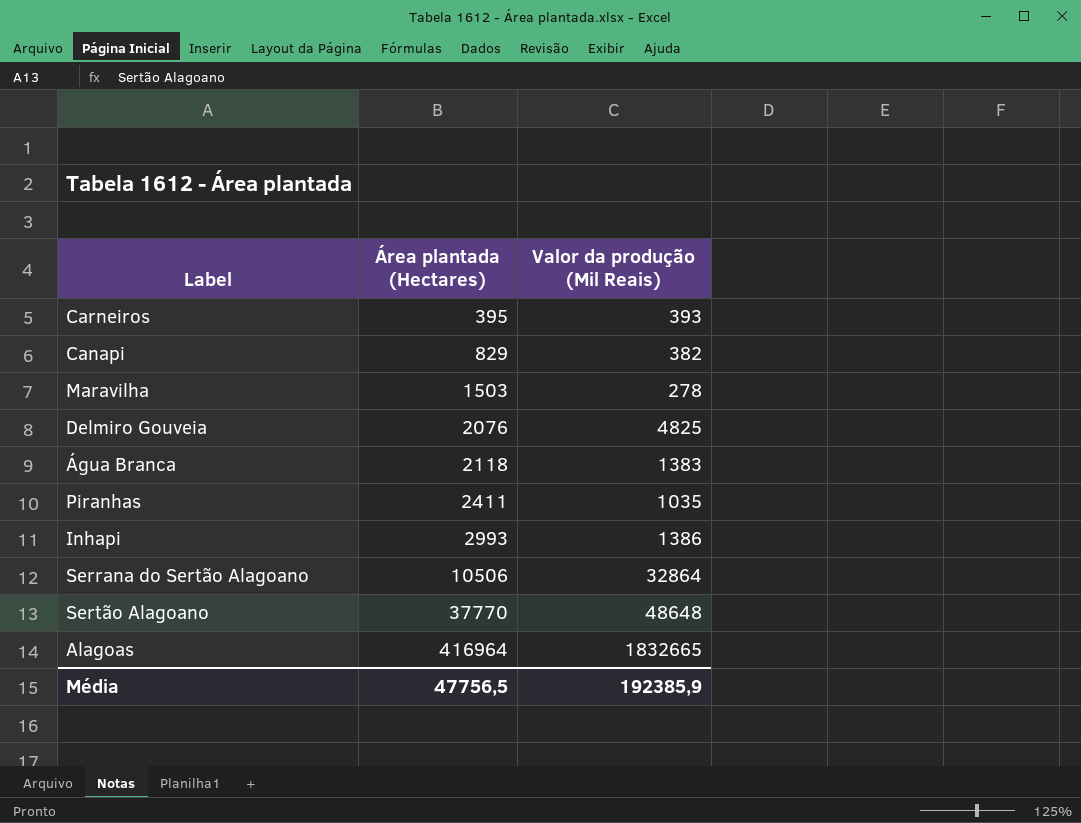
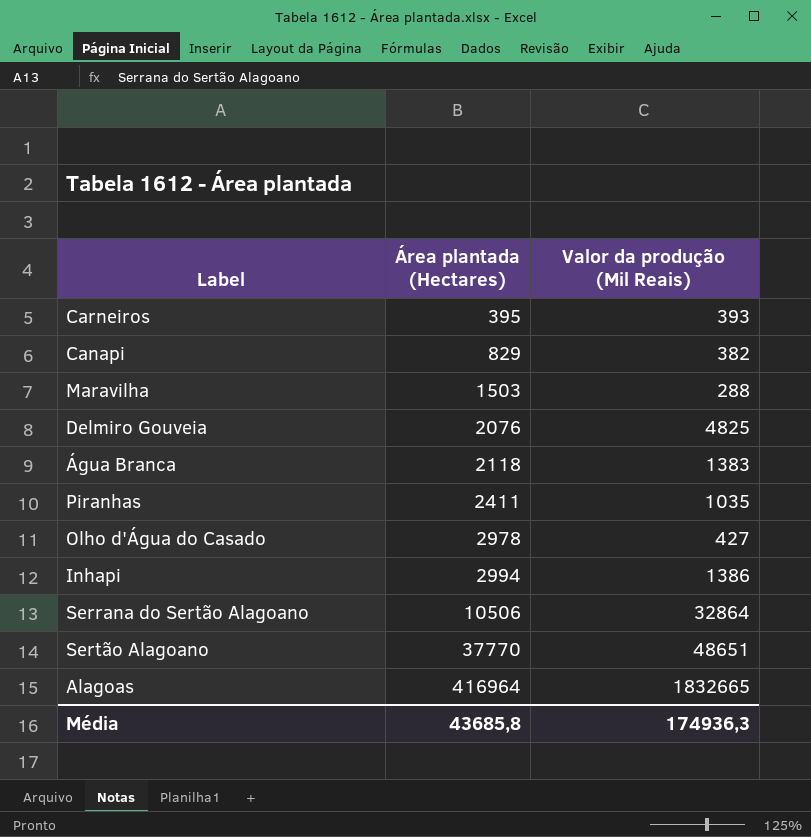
Maravilha | Valor da produção (Mil Reais): 278 -> 288
row Olho d'Água do Casado: none -> 2978 | 427
Inhapi | Área plantada (Hectares): 2993 -> 2994
Sertão Alagoano | Valor da produção (Mil Reais): 48648 -> 48651
Média | Área plantada (Hectares): 47756,5 -> 43685,8
Média | Valor da produção (Mil Reais): 192385,9 -> 174936,3

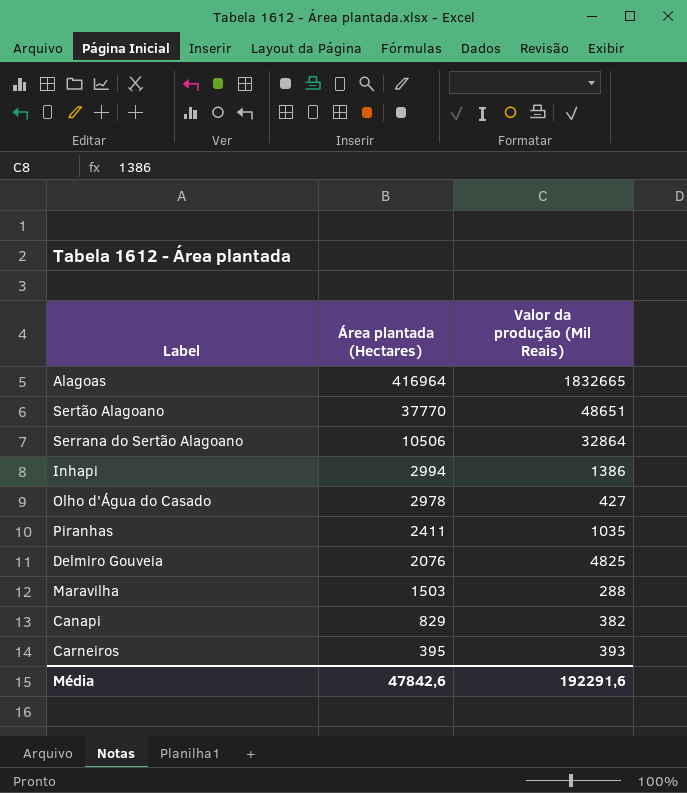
row order: Área plantada (Hectares) ascending -> Área plantada (Hectares) descending
row Água Branca: 2118 | 1383 -> none
Média | Área plantada (Hectares): 43685,8 -> 47842,6
Média | Valor da produção (Mil Reais): 174936,3 -> 192291,6

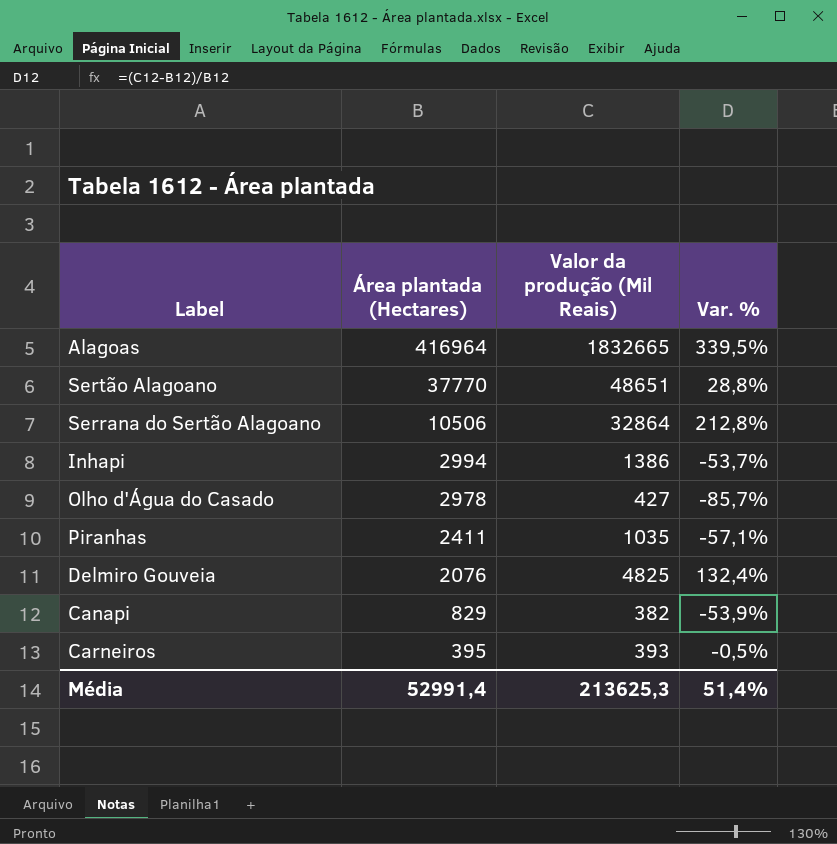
column Var. % | formula: none -> ([Valor da produção (Mil Reais)] - [Área plantada (Hectares)]) / [Área plantada (Hectares)]
row Maravilha: 1503 | 288 -> none
Média | Área plantada (Hectares): 47842,6 -> 52991,4
Média | Valor da produção (Mil Reais): 192291,6 -> 213625,3

